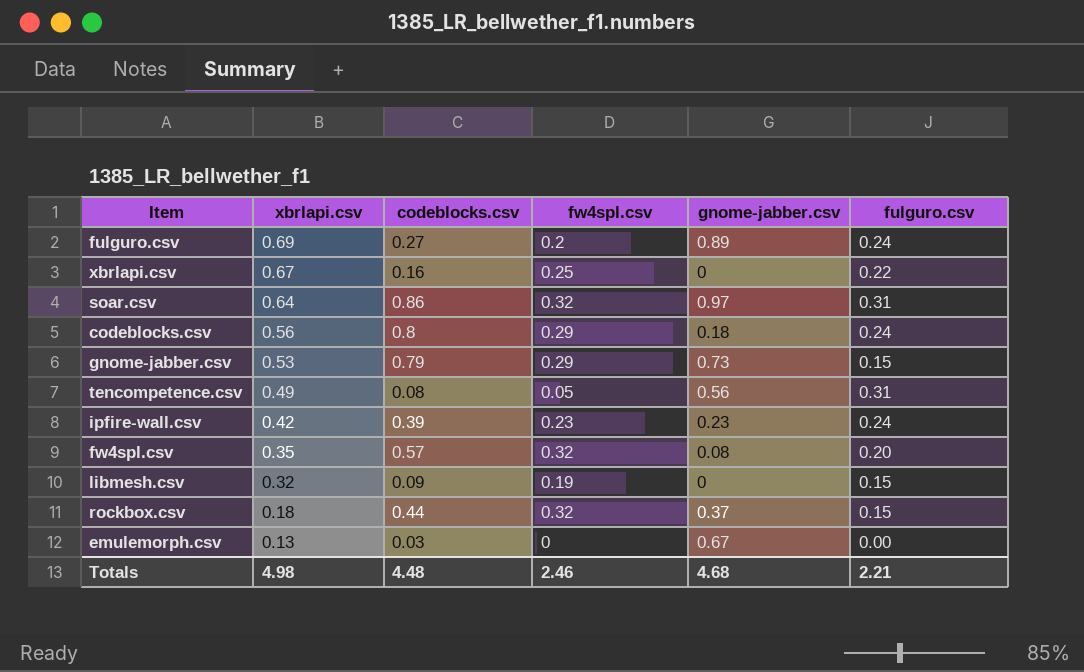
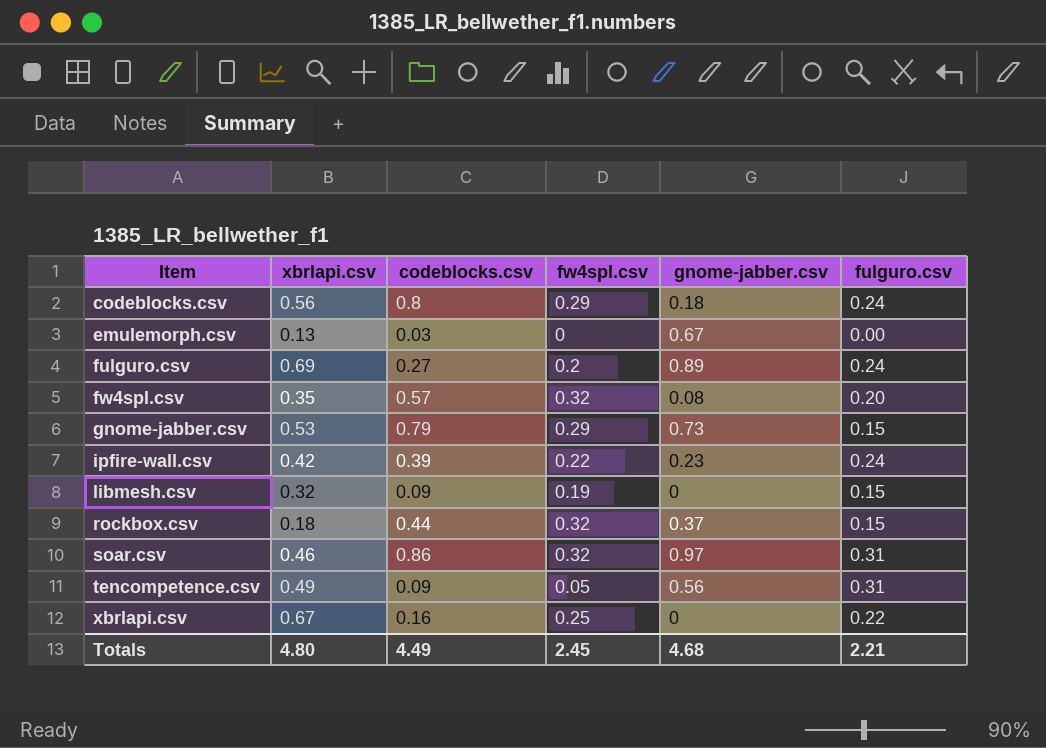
row order: xbrlapi.csv descending -> Item ascending
ipfire-wall.csv | fw4spl.csv: 0.23 -> 0.22
soar.csv | xbrlapi.csv: 0.64 -> 0.46
tencompetence.csv | codeblocks.csv: 0.08 -> 0.09
Totals | xbrlapi.csv: 4.98 -> 4.80
Totals | codeblocks.csv: 4.48 -> 4.49
Totals | fw4spl.csv: 2.46 -> 2.45

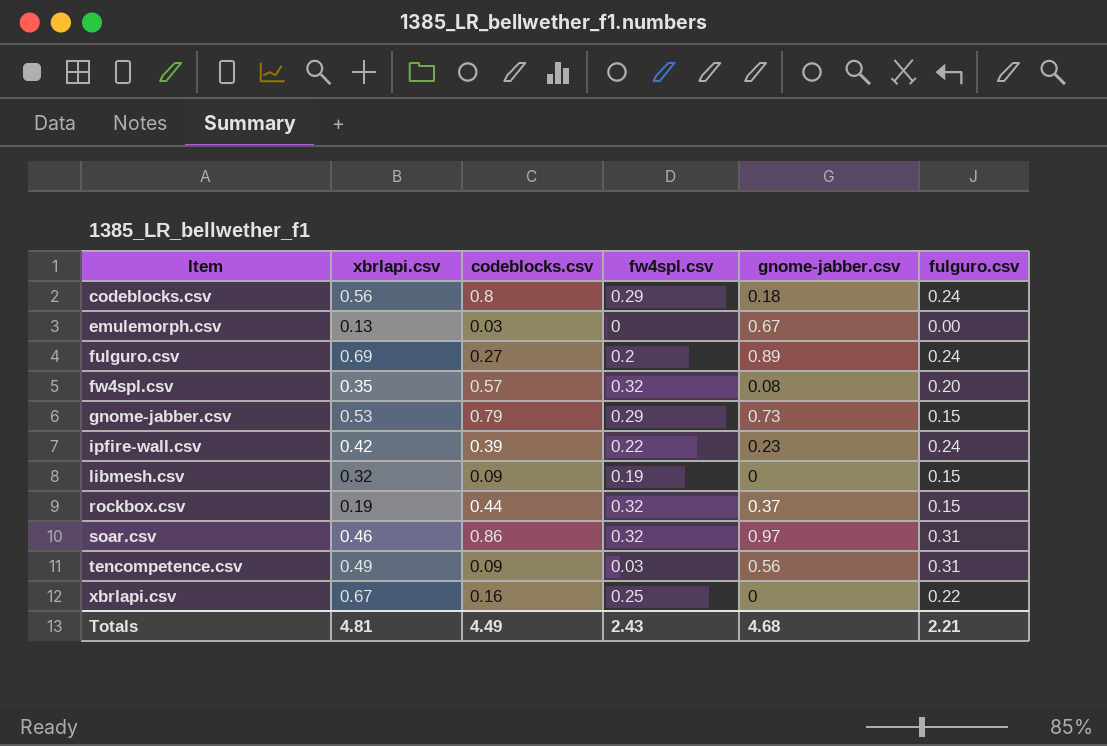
rockbox.csv | xbrlapi.csv: 0.18 -> 0.19
tencompetence.csv | fw4spl.csv: 0.05 -> 0.03
Totals | xbrlapi.csv: 4.80 -> 4.81
Totals | fw4spl.csv: 2.45 -> 2.43

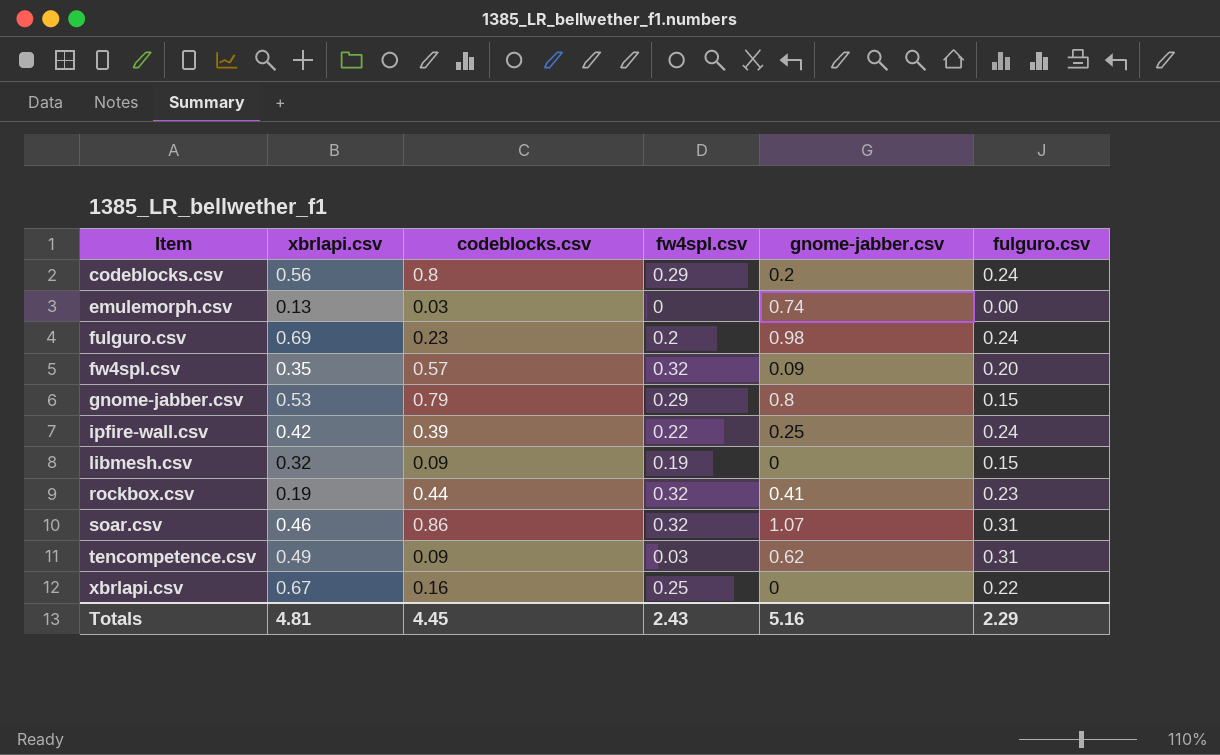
codeblocks.csv | gnome-jabber.csv: 0.18 -> 0.2
emulemorph.csv | gnome-jabber.csv: 0.67 -> 0.74
fulguro.csv | codeblocks.csv: 0.27 -> 0.23
fulguro.csv | gnome-jabber.csv: 0.89 -> 0.98
fw4spl.csv | gnome-jabber.csv: 0.08 -> 0.09
gnome-jabber.csv | gnome-jabber.csv: 0.73 -> 0.8
ipfire-wall.csv | gnome-jabber.csv: 0.23 -> 0.25
rockbox.csv | gnome-jabber.csv: 0.37 -> 0.41
rockbox.csv | fulguro.csv: 0.15 -> 0.23
soar.csv | gnome-jabber.csv: 0.97 -> 1.07
tencompetence.csv | gnome-jabber.csv: 0.56 -> 0.62
Totals | codeblocks.csv: 4.49 -> 4.45
Totals | gnome-jabber.csv: 4.68 -> 5.16
Totals | fulguro.csv: 2.21 -> 2.29

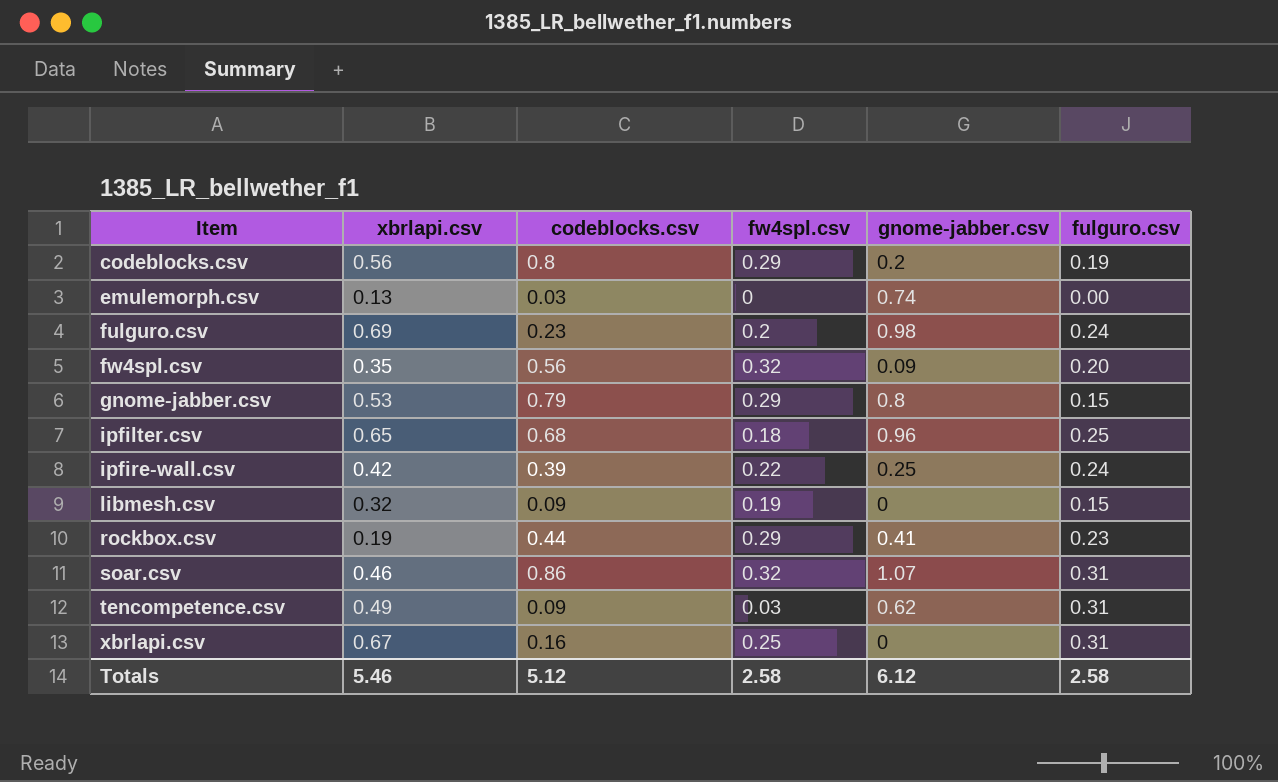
codeblocks.csv | fulguro.csv: 0.24 -> 0.19
fw4spl.csv | codeblocks.csv: 0.57 -> 0.56
row ipfilter.csv: none -> 0.65 | 0.68 | 0.18 | 0.96 | 0.25
rockbox.csv | fw4spl.csv: 0.32 -> 0.29
xbrlapi.csv | fulguro.csv: 0.22 -> 0.31
Totals | xbrlapi.csv: 4.81 -> 5.46
Totals | codeblocks.csv: 4.45 -> 5.12
Totals | fw4spl.csv: 2.43 -> 2.58
Totals | gnome-jabber.csv: 5.16 -> 6.12
Totals | fulguro.csv: 2.29 -> 2.58

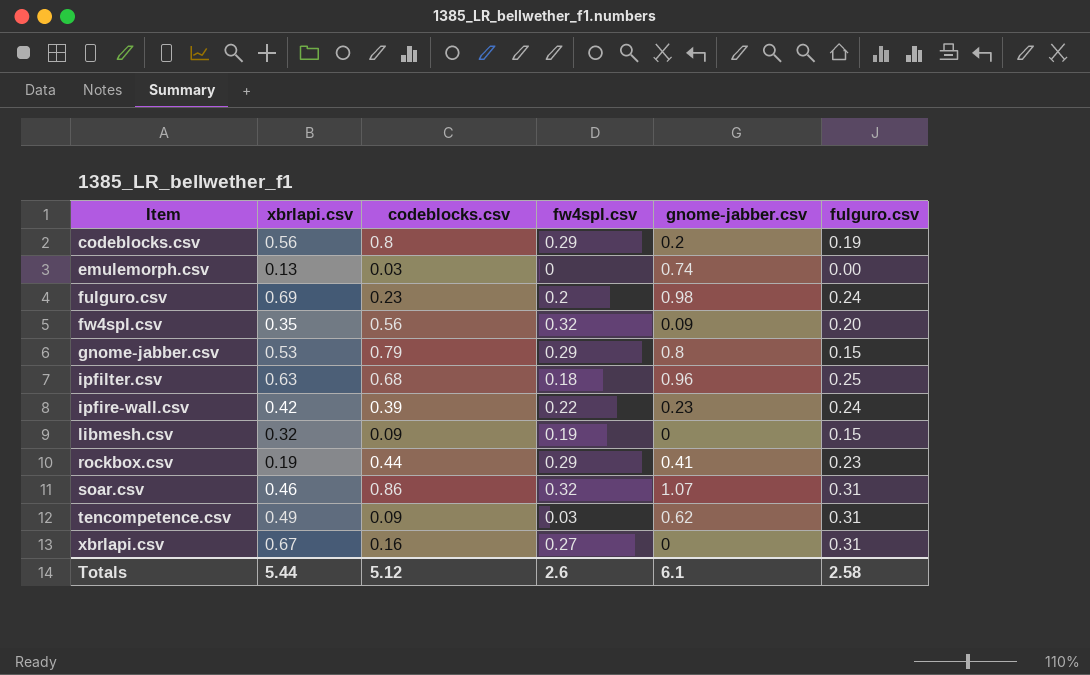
ipfilter.csv | xbrlapi.csv: 0.65 -> 0.63
ipfire-wall.csv | gnome-jabber.csv: 0.25 -> 0.23
xbrlapi.csv | fw4spl.csv: 0.25 -> 0.27
Totals | xbrlapi.csv: 5.46 -> 5.44
Totals | fw4spl.csv: 2.58 -> 2.6
Totals | gnome-jabber.csv: 6.12 -> 6.1

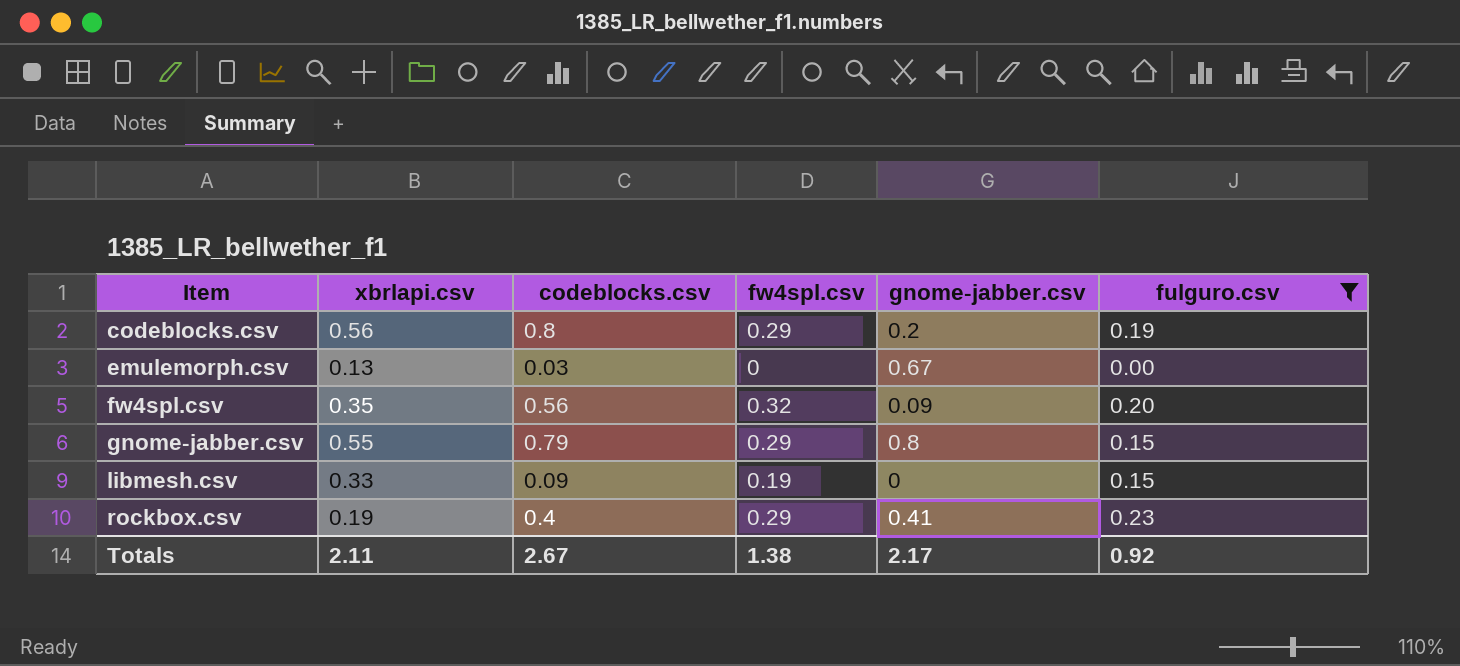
filter: none -> fulguro.csv <= 0.23
emulemorph.csv | gnome-jabber.csv: 0.74 -> 0.67
gnome-jabber.csv | xbrlapi.csv: 0.53 -> 0.55
libmesh.csv | xbrlapi.csv: 0.32 -> 0.33
rockbox.csv | codeblocks.csv: 0.44 -> 0.4
Totals | xbrlapi.csv: 5.44 -> 2.11
Totals | codeblocks.csv: 5.12 -> 2.67
Totals | fw4spl.csv: 2.6 -> 1.38
Totals | gnome-jabber.csv: 6.1 -> 2.17
Totals | fulguro.csv: 2.58 -> 0.92

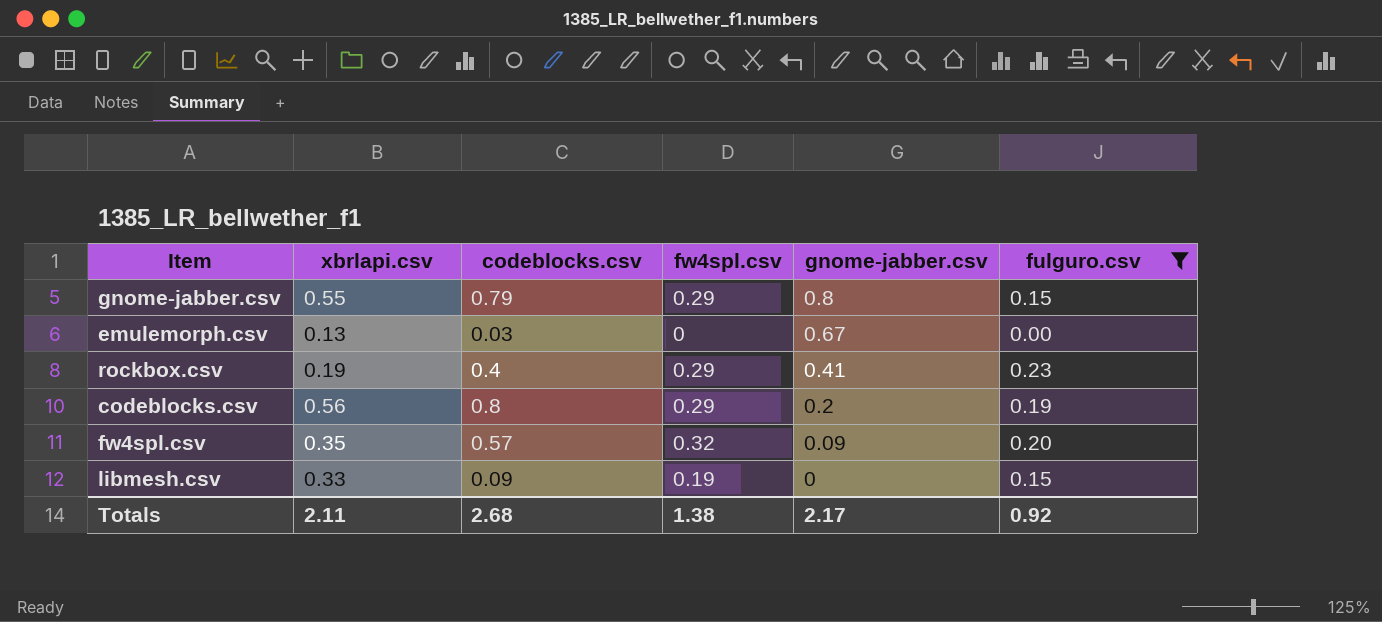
row order: Item ascending -> gnome-jabber.csv descending
fw4spl.csv | codeblocks.csv: 0.56 -> 0.57
Totals | codeblocks.csv: 2.67 -> 2.68

